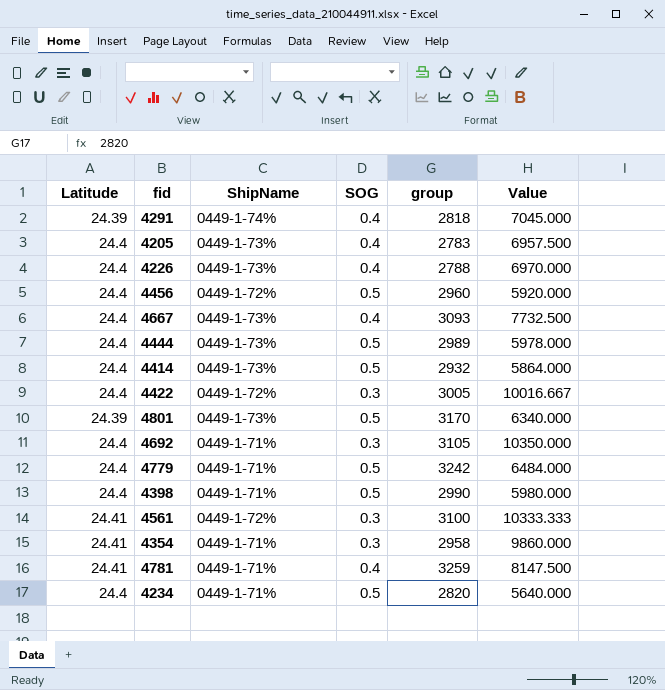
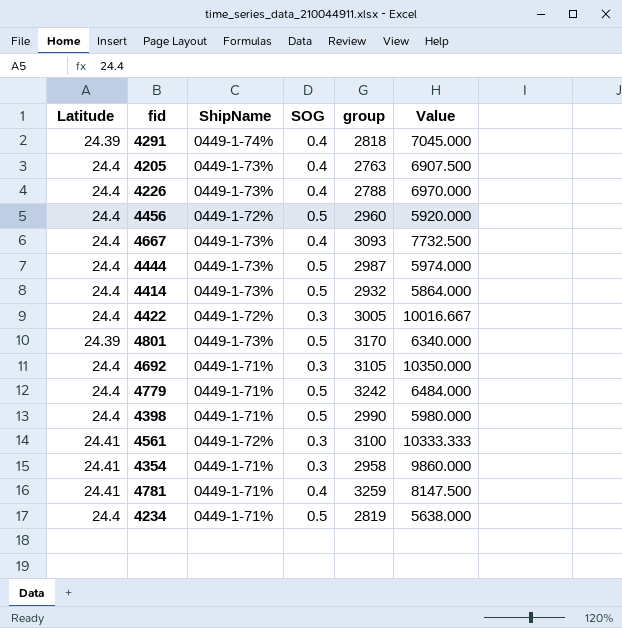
4205 | group: 2783 -> 2763
4205 | Value: 6957.500 -> 6907.500
4444 | group: 2989 -> 2987
4444 | Value: 5978.000 -> 5974.000
4234 | group: 2820 -> 2819
4234 | Value: 5640.000 -> 5638.000

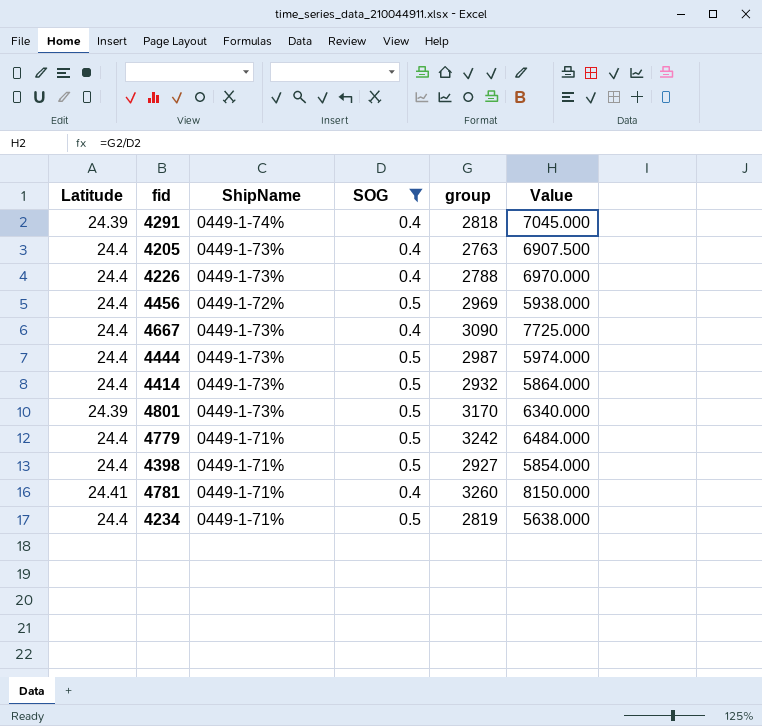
filter: none -> SOG != 0.3
4456 | group: 2960 -> 2969
4456 | Value: 5920.000 -> 5938.000
4667 | group: 3093 -> 3090
4667 | Value: 7732.500 -> 7725.000
4398 | group: 2990 -> 2927
4398 | Value: 5980.000 -> 5854.000
4781 | group: 3259 -> 3260
4781 | Value: 8147.500 -> 8150.000

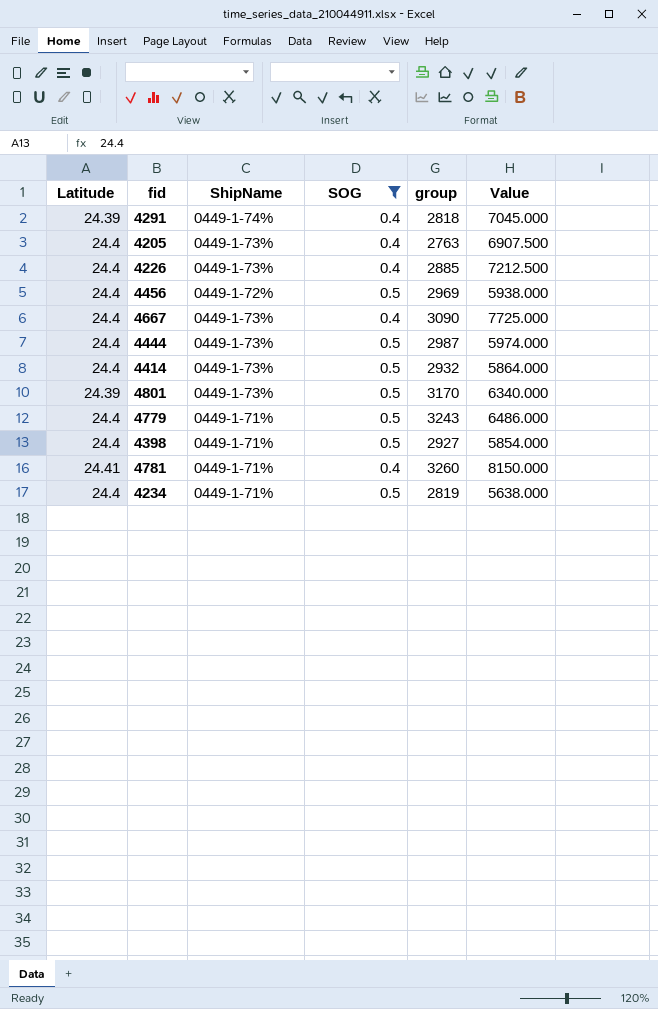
4226 | group: 2788 -> 2885
4226 | Value: 6970.000 -> 7212.500
4779 | group: 3242 -> 3243
4779 | Value: 6484.000 -> 6486.000

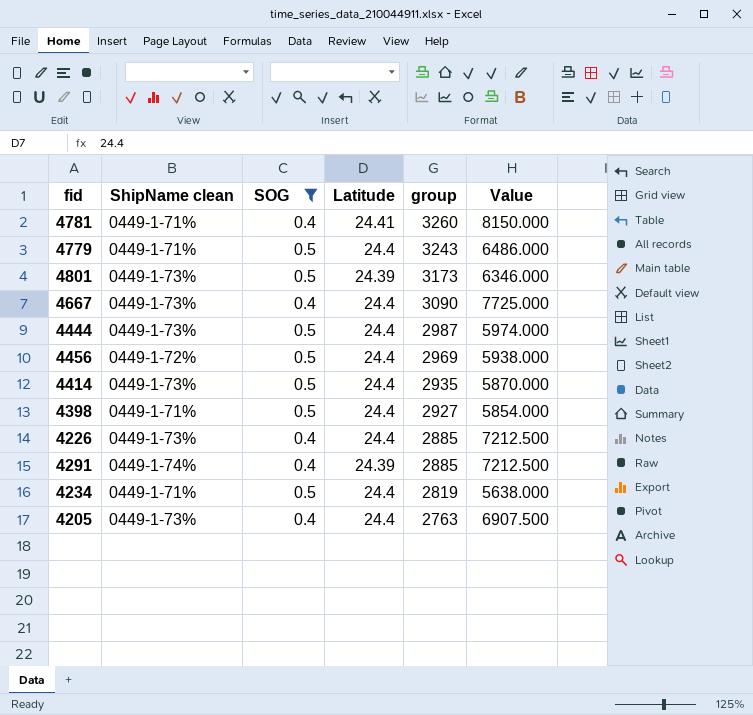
row order: none -> group descending
column name: ShipName -> ShipName clean
column Latitude | position: 1 -> 4
4801 | group: 3170 -> 3173
4801 | Value: 6340.000 -> 6346.000
4414 | group: 2932 -> 2935
4414 | Value: 5864.000 -> 5870.000
4291 | group: 2818 -> 2885
4291 | Value: 7045.000 -> 7212.500

